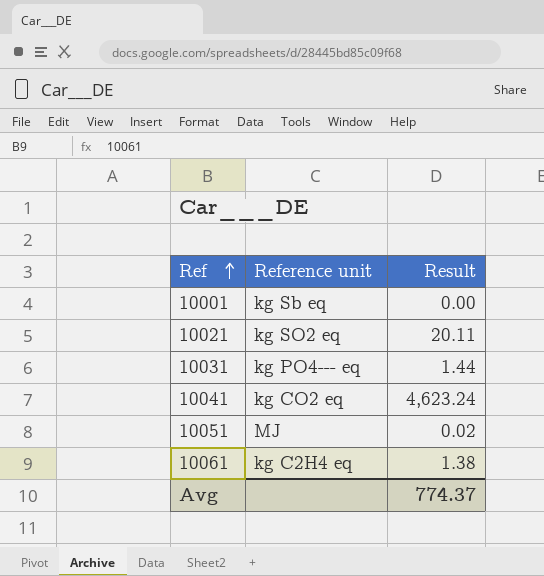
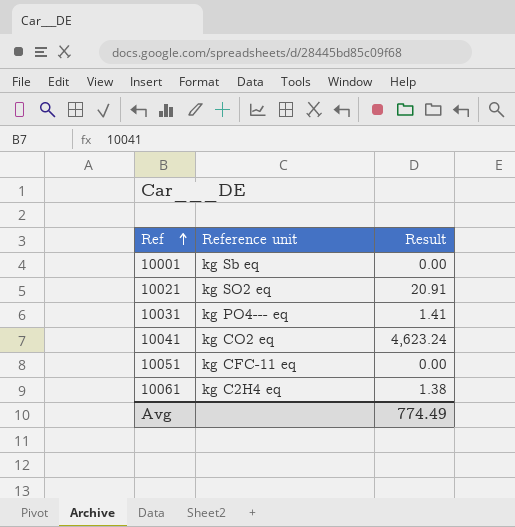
10021 | Result: 20.11 -> 20.91
10031 | Result: 1.44 -> 1.41
10051 | Reference unit: MJ -> kg CFC-11 eq
10051 | Result: 0.02 -> 0.00
Avg | Result: 774.37 -> 774.49

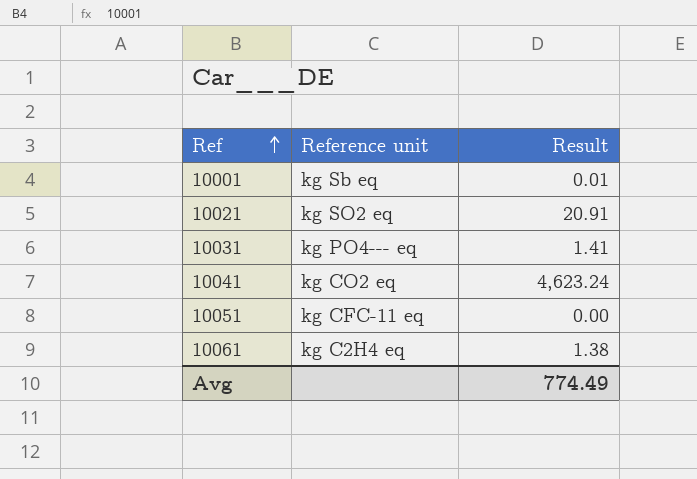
10001 | Result: 0.00 -> 0.01

